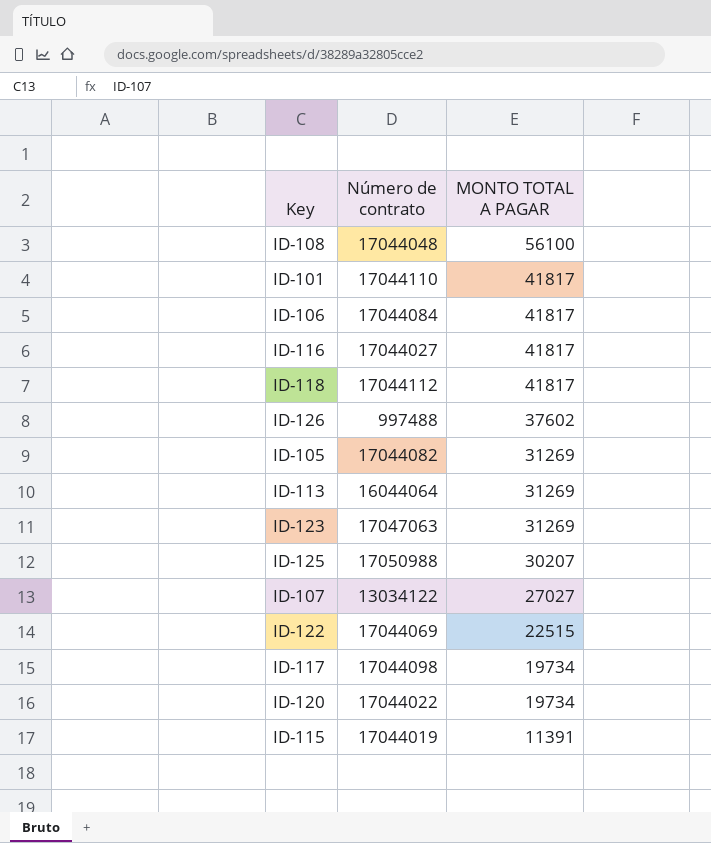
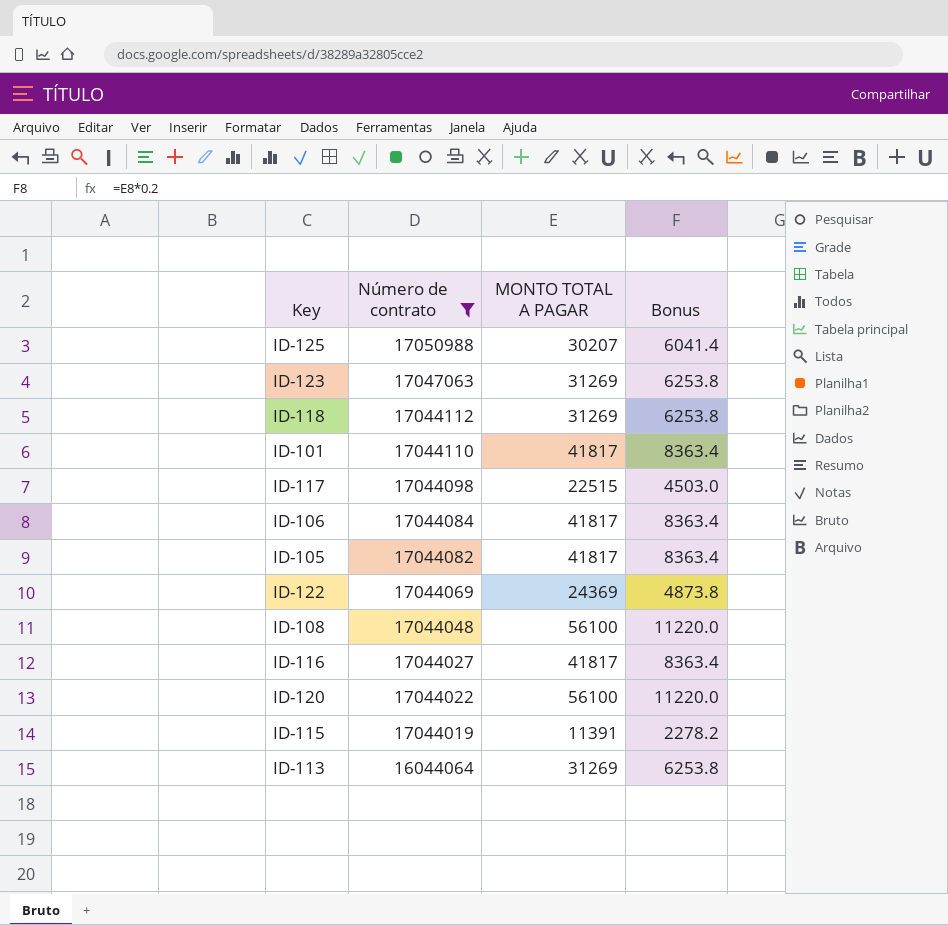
filter: none -> Número de contrato >= 16044064
row order: MONTO TOTAL A PAGAR descending -> Número de contrato descending
column Bonus | formula: none -> [MONTO TOTAL A PAGAR] * 0.2
ID-118 | MONTO TOTAL A PAGAR: 41817 -> 31269
ID-117 | MONTO TOTAL A PAGAR: 19734 -> 22515
ID-105 | MONTO TOTAL A PAGAR: 31269 -> 41817
ID-122 | MONTO TOTAL A PAGAR: 22515 -> 24369
ID-120 | MONTO TOTAL A PAGAR: 19734 -> 56100

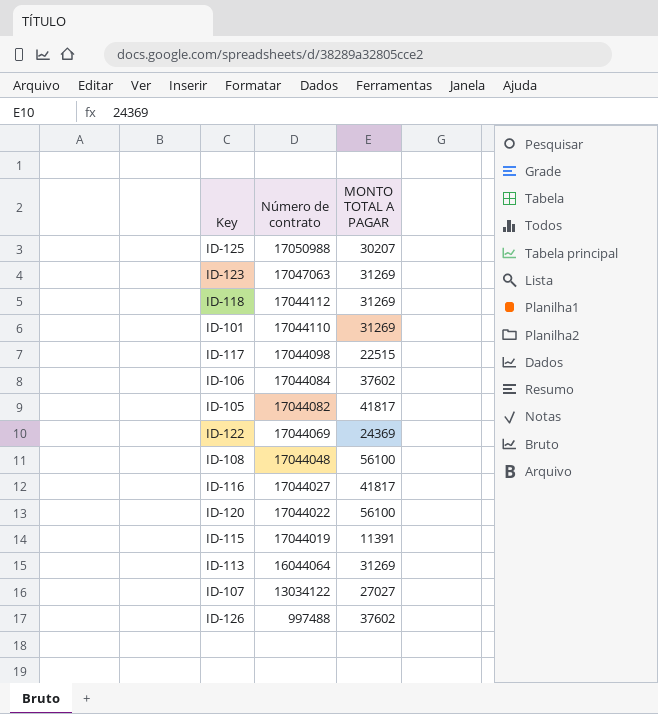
filter: Número de contrato >= 16044064 -> none
column Bonus | formula: [MONTO TOTAL A PAGAR] * 0.2 -> none
ID-101 | MONTO TOTAL A PAGAR: 41817 -> 31269
ID-106 | MONTO TOTAL A PAGAR: 41817 -> 37602

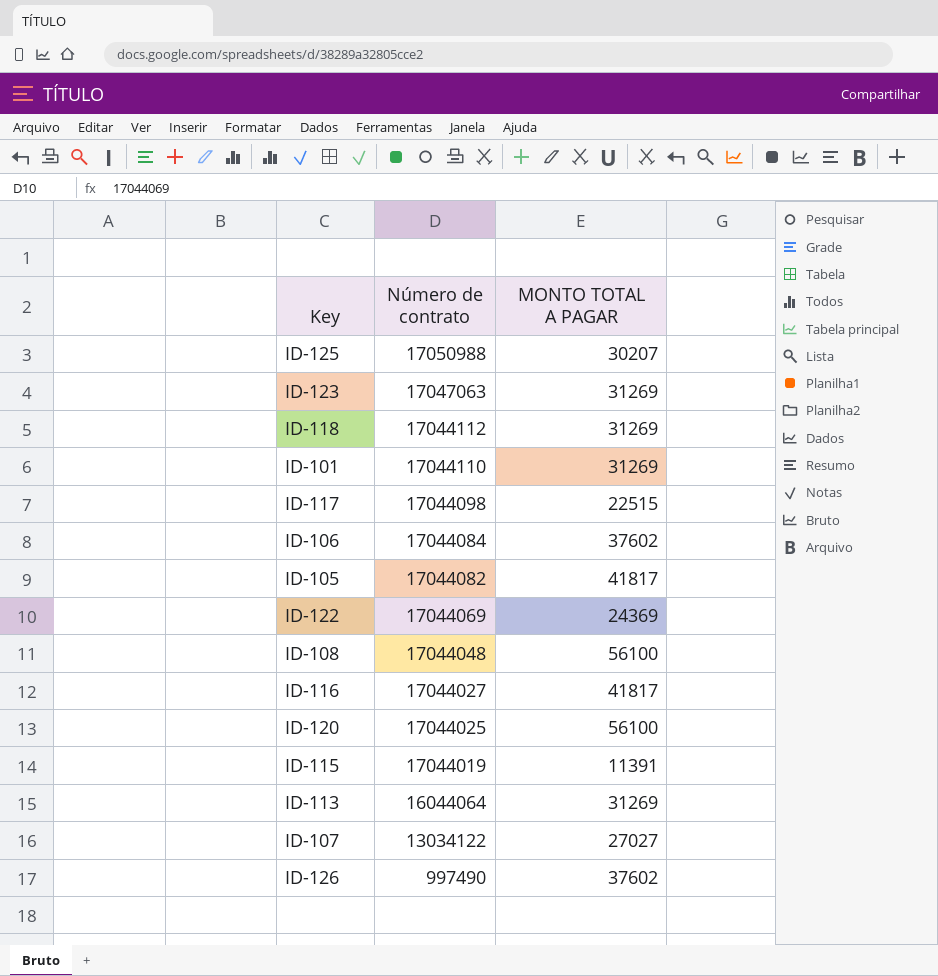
ID-120 | Número de contrato: 17044022 -> 17044025
ID-126 | Número de contrato: 997488 -> 997490

